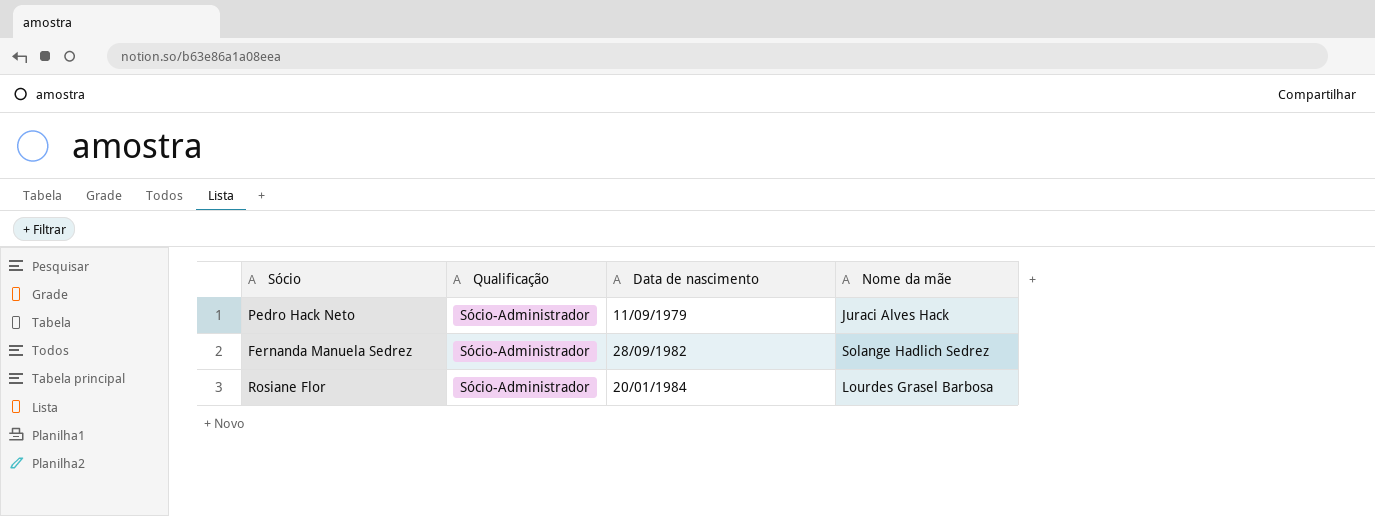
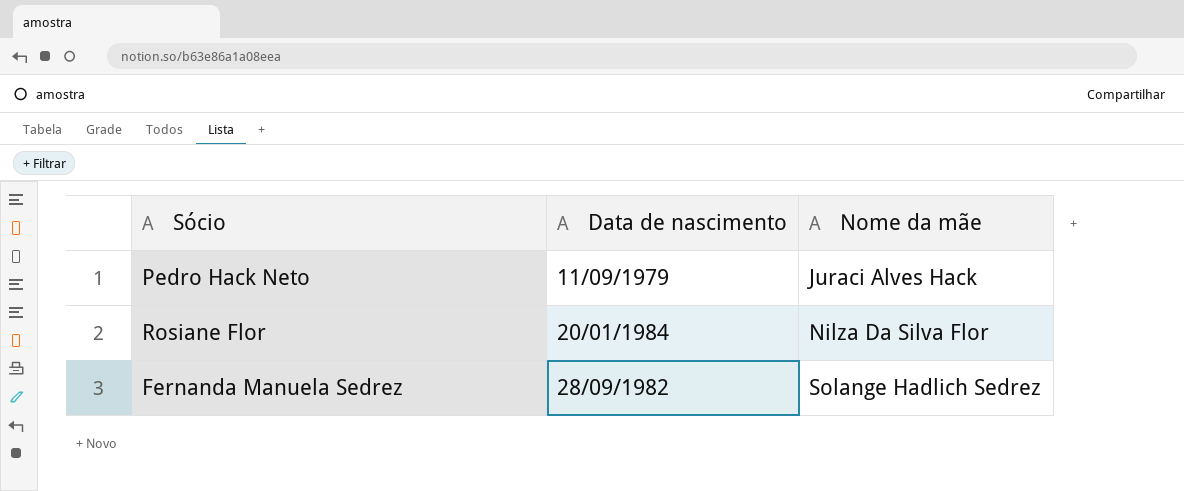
row order: Data de nascimento ascending -> Nome da mãe ascending
column Qualificação | position: 2 -> none
Rosiane Flor | Nome da mãe: Lourdes Grasel Barbosa -> Nilza Da Silva Flor

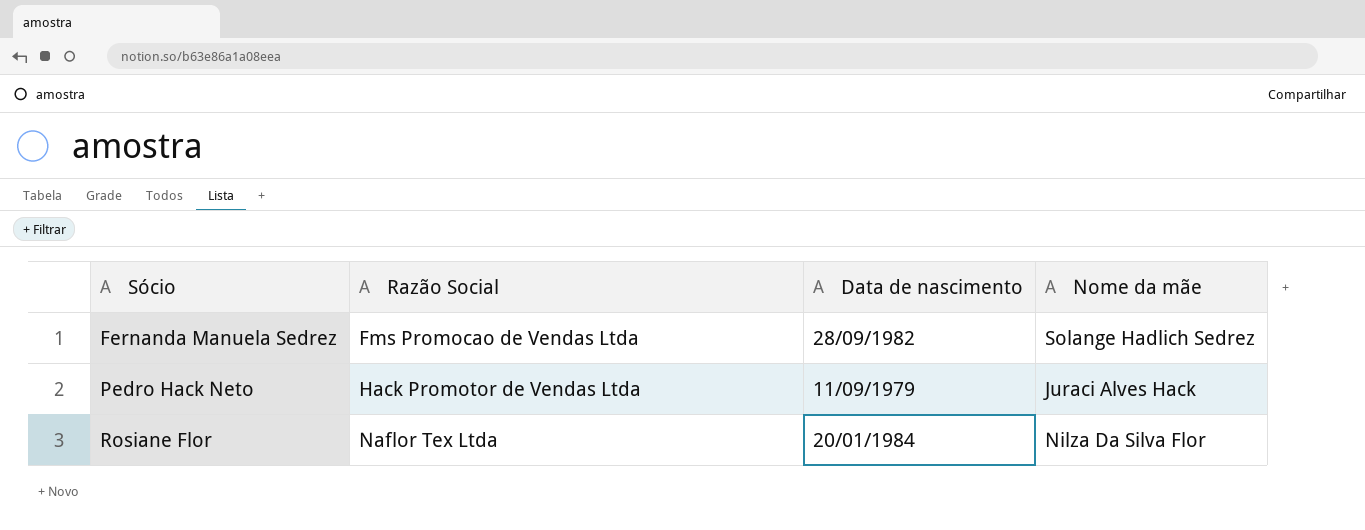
row order: Nome da mãe ascending -> Sócio ascending
column Razão Social | position: none -> 2

